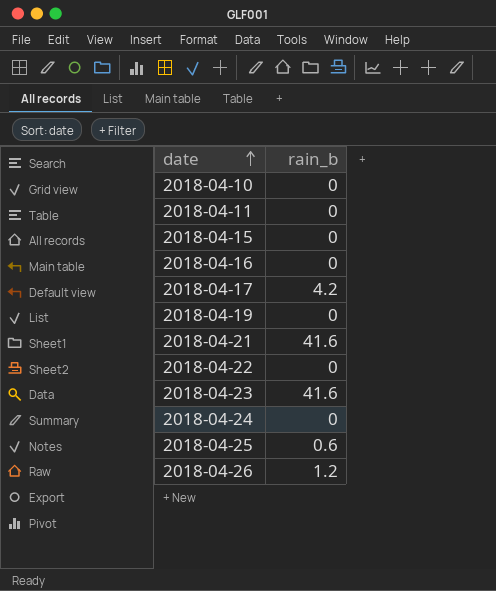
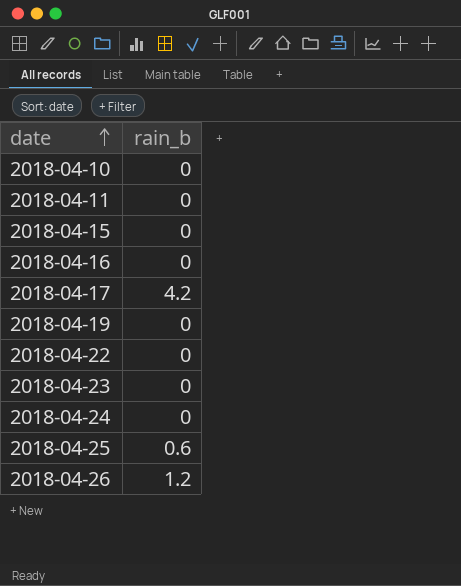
row 2018-04-21: 41.6 -> none
2018-04-23 | rain_b: 41.6 -> 0

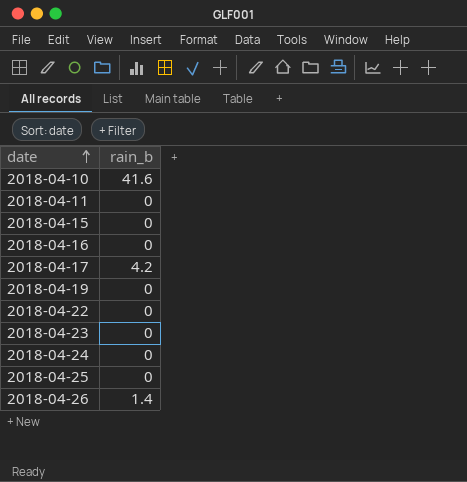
2018-04-10 | rain_b: 0 -> 41.6
2018-04-25 | rain_b: 0.6 -> 0
2018-04-26 | rain_b: 1.2 -> 1.4

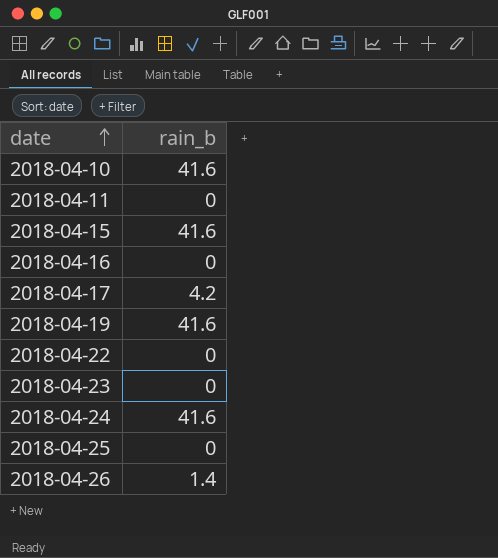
2018-04-15 | rain_b: 0 -> 41.6
2018-04-19 | rain_b: 0 -> 41.6
2018-04-24 | rain_b: 0 -> 41.6

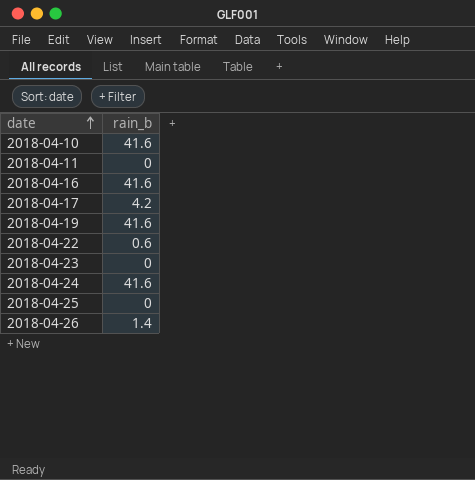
row 2018-04-15: 41.6 -> none
2018-04-16 | rain_b: 0 -> 41.6
2018-04-22 | rain_b: 0 -> 0.6

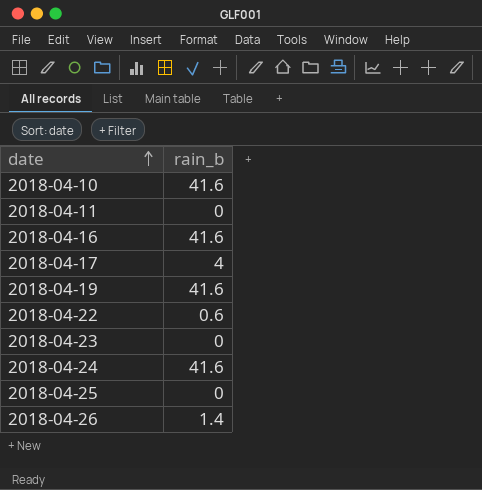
2018-04-17 | rain_b: 4.2 -> 4

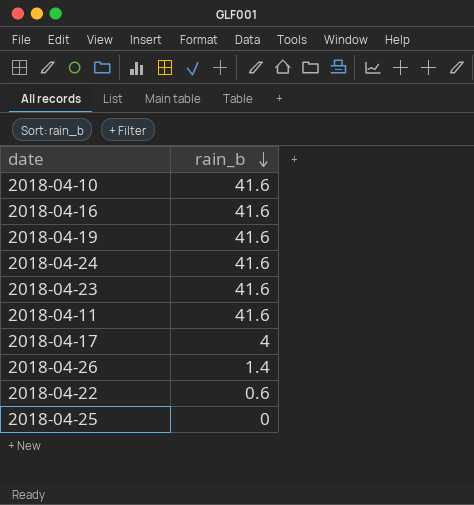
row order: date ascending -> rain_b descending
2018-04-23 | rain_b: 0 -> 41.6
2018-04-11 | rain_b: 0 -> 41.6

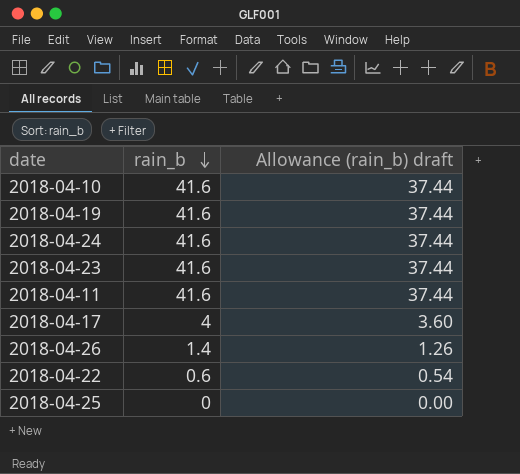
column Allowance (rain_b) draft | formula: none -> [rain_b] * 0.9
row 2018-04-16: 41.6 -> none

